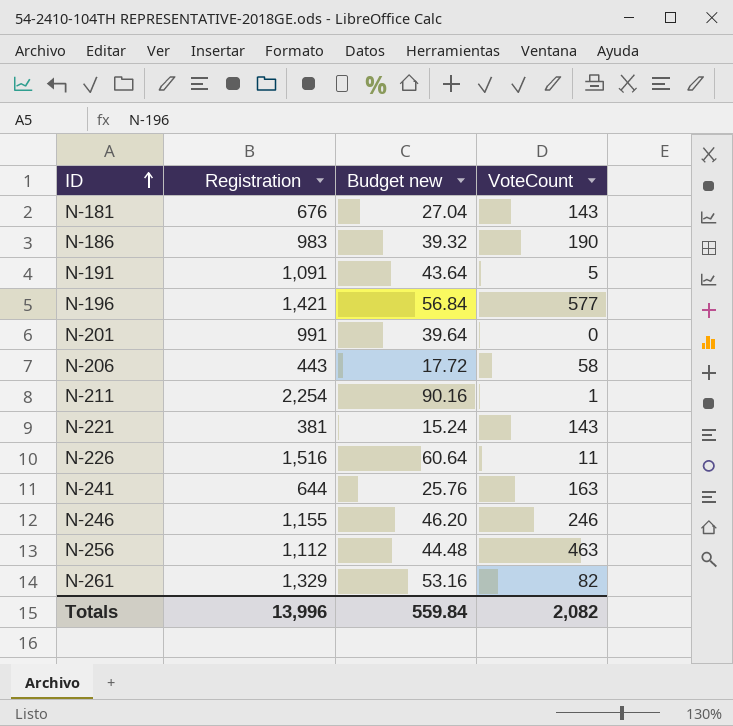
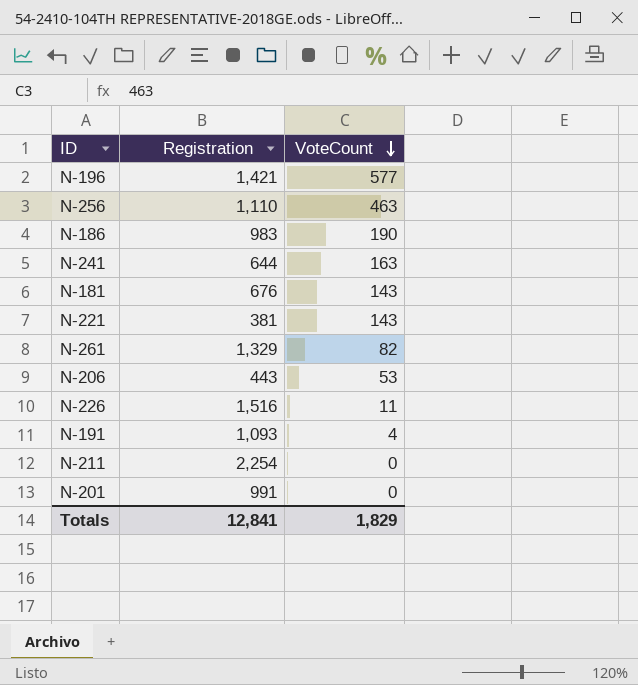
row order: ID ascending -> VoteCount descending
column Budget new | formula: [Registration] * 0.04 -> none
row N-246: 1,155 | 46.20 | 246 -> none
N-256 | Registration: 1,112 -> 1,110
N-206 | VoteCount: 58 -> 53
N-191 | Registration: 1,091 -> 1,093
N-191 | VoteCount: 5 -> 4
N-211 | VoteCount: 1 -> 0
Totals | Registration: 13,996 -> 12,841
Totals | VoteCount: 2,082 -> 1,829

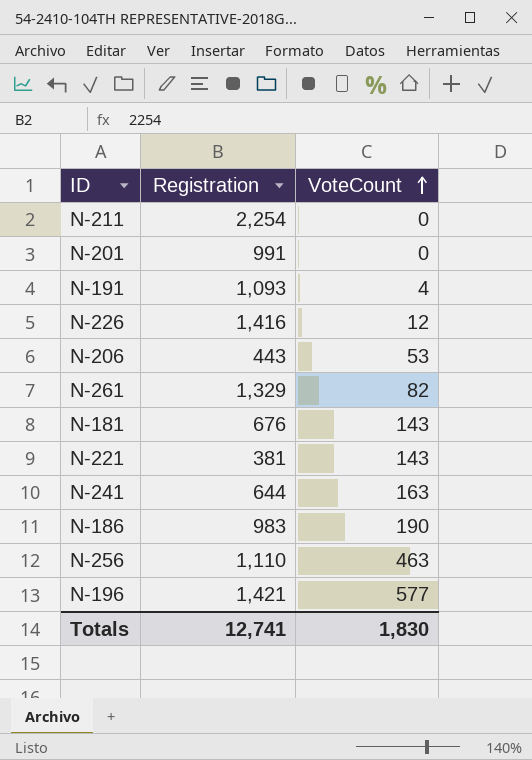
row order: VoteCount descending -> VoteCount ascending
N-226 | Registration: 1,516 -> 1,416
N-226 | VoteCount: 11 -> 12
Totals | Registration: 12,841 -> 12,741
Totals | VoteCount: 1,829 -> 1,830

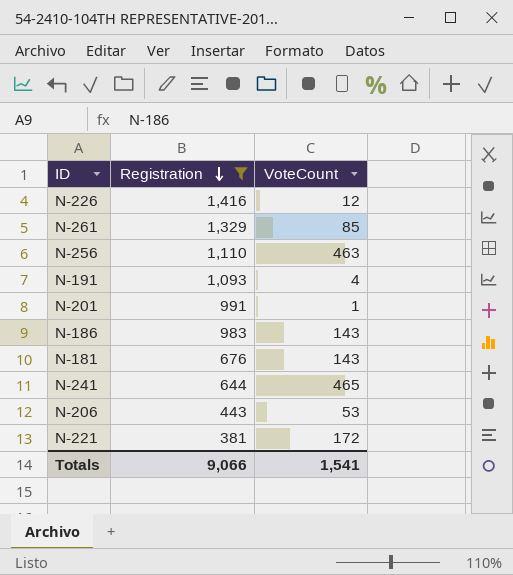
filter: none -> Registration <= 1,416
row order: VoteCount ascending -> Registration descending
N-261 | VoteCount: 82 -> 85
N-201 | VoteCount: 0 -> 1
N-186 | VoteCount: 190 -> 143
N-241 | VoteCount: 163 -> 465
N-221 | VoteCount: 143 -> 172
Totals | Registration: 12,741 -> 9,066
Totals | VoteCount: 1,830 -> 1,541

